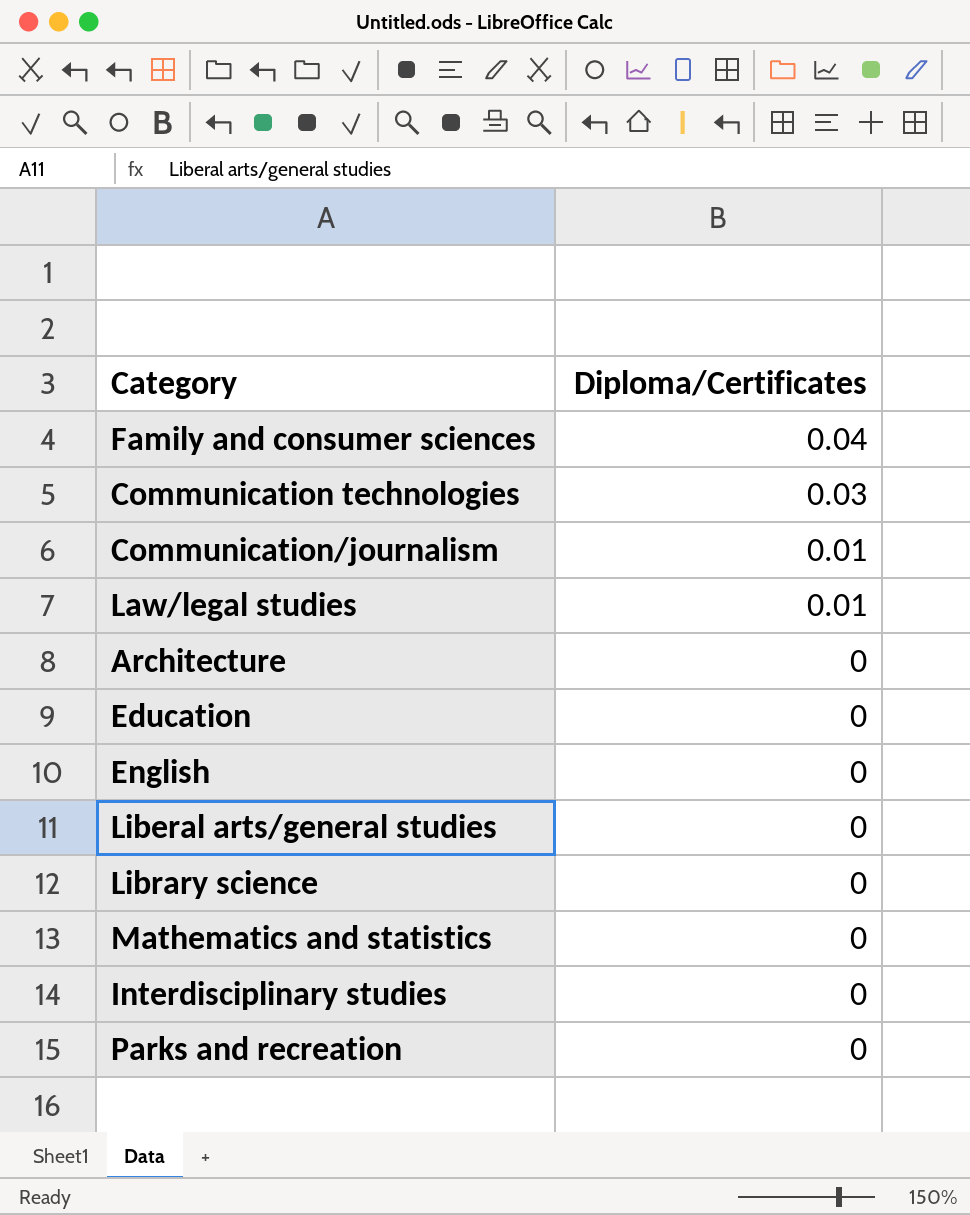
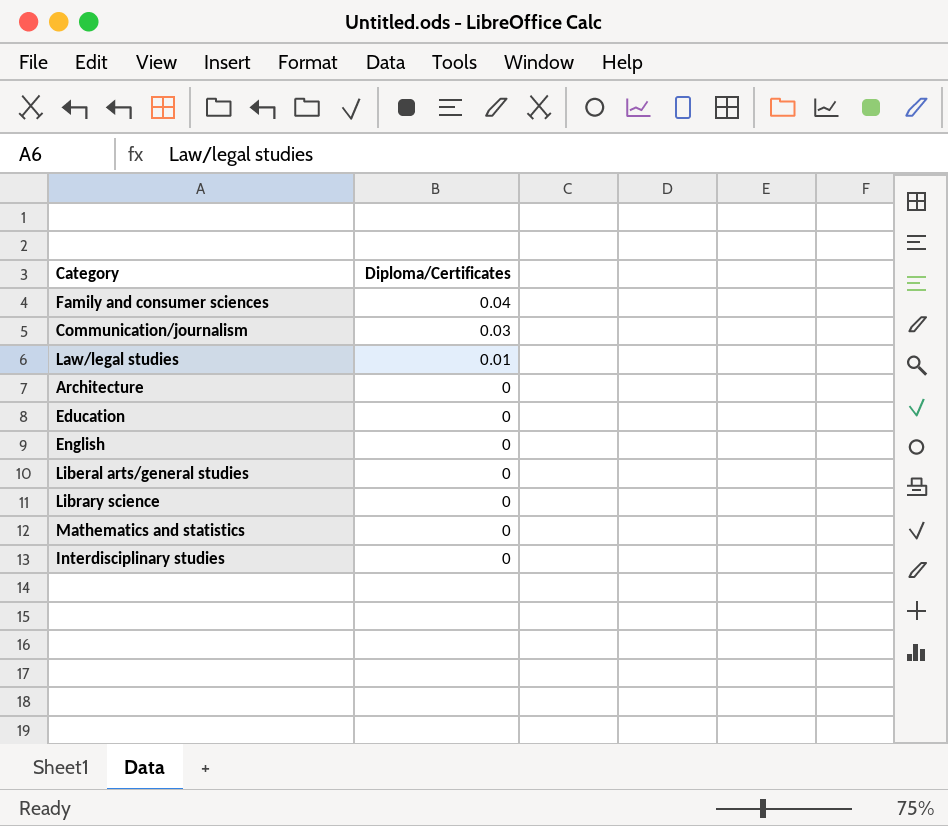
row Communication technologies: 0.03 -> none
row Parks and recreation: 0 -> none
Communication/journalism | Diploma/Certificates: 0.01 -> 0.03

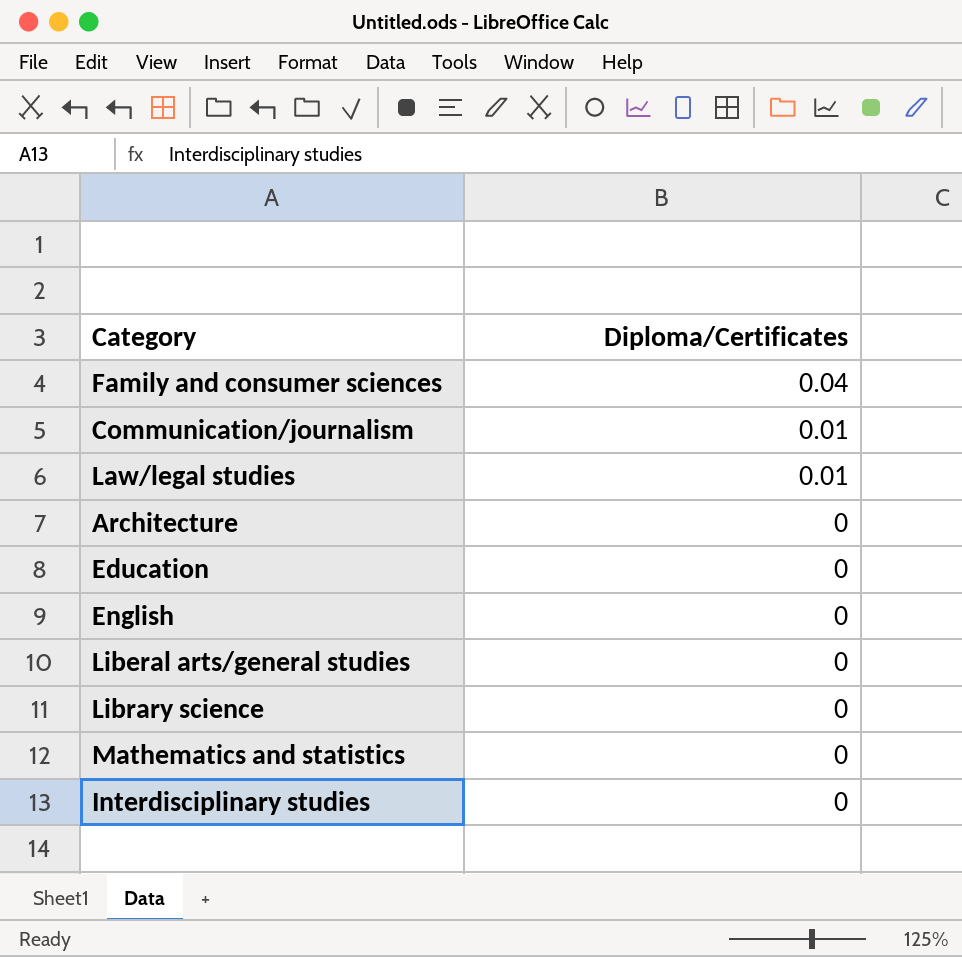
Communication/journalism | Diploma/Certificates: 0.03 -> 0.01

